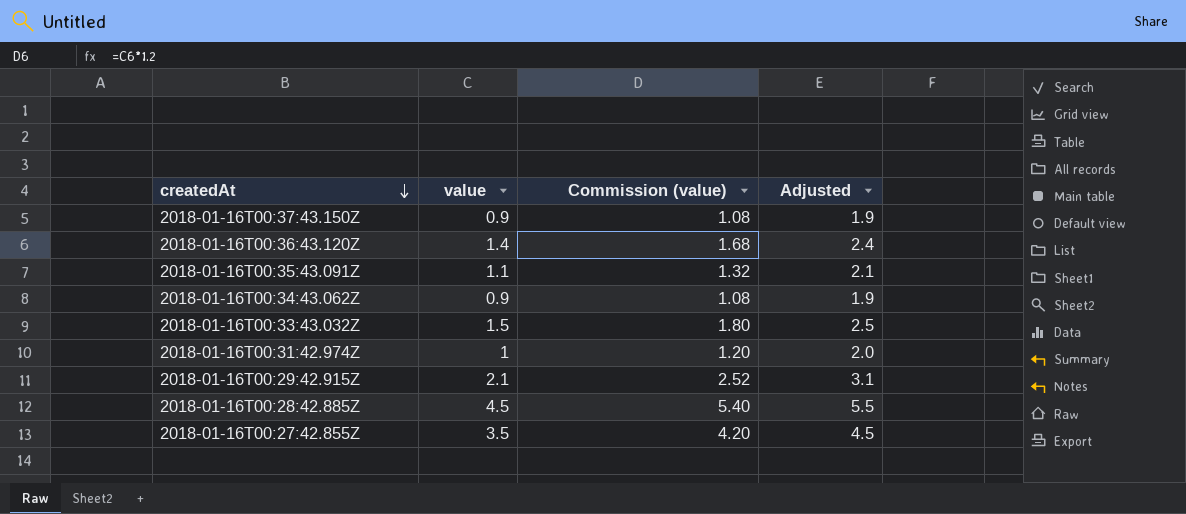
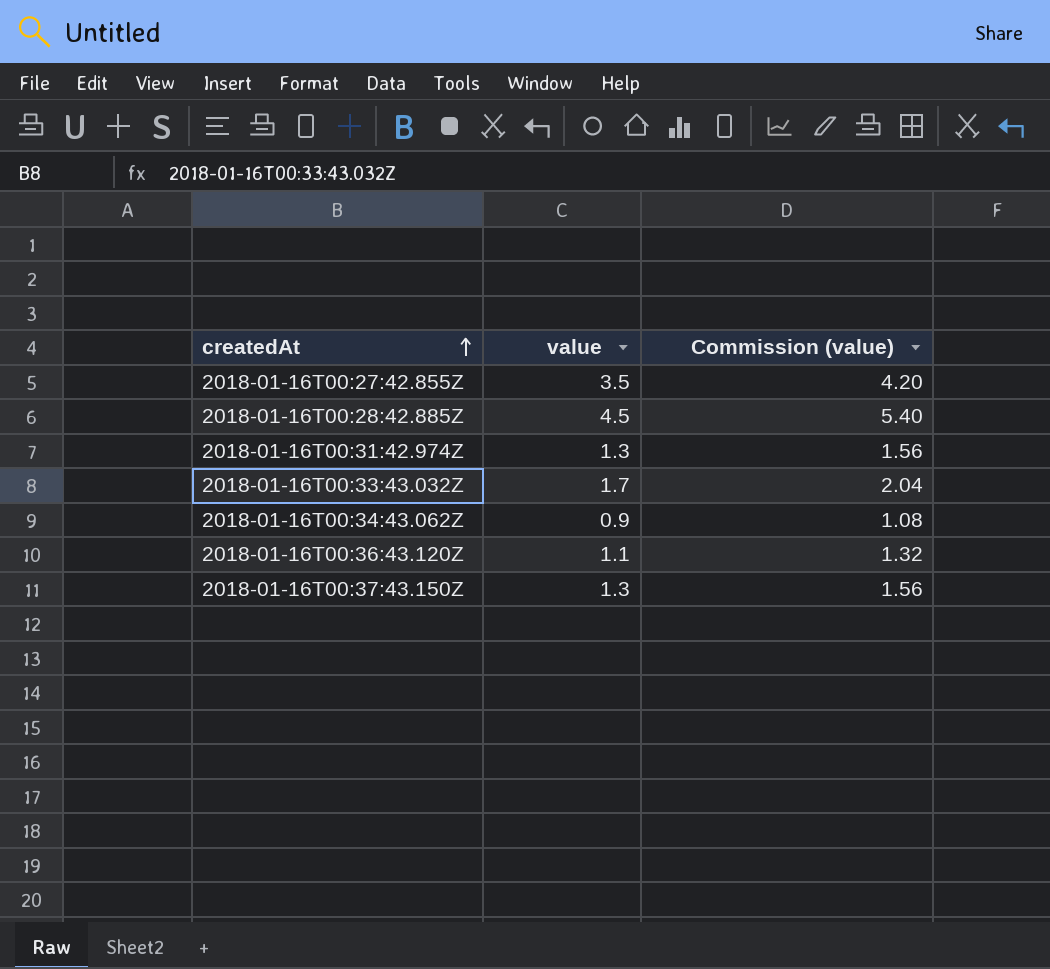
row order: createdAt descending -> createdAt ascending
column Adjusted | formula: [value] + 1 -> none
row 2018-01-16T00:35:43.091Z: 1.1 | 1.32 | 2.1 -> none
row 2018-01-16T00:29:42.915Z: 2.1 | 2.52 | 3.1 -> none
2018-01-16T00:31:42.974Z | value: 1 -> 1.3
2018-01-16T00:31:42.974Z | Commission (value): 1.20 -> 1.56
2018-01-16T00:33:43.032Z | value: 1.5 -> 1.7
2018-01-16T00:33:43.032Z | Commission (value): 1.80 -> 2.04
2018-01-16T00:36:43.120Z | value: 1.4 -> 1.1
2018-01-16T00:36:43.120Z | Commission (value): 1.68 -> 1.32
2018-01-16T00:37:43.150Z | value: 0.9 -> 1.3
2018-01-16T00:37:43.150Z | Commission (value): 1.08 -> 1.56

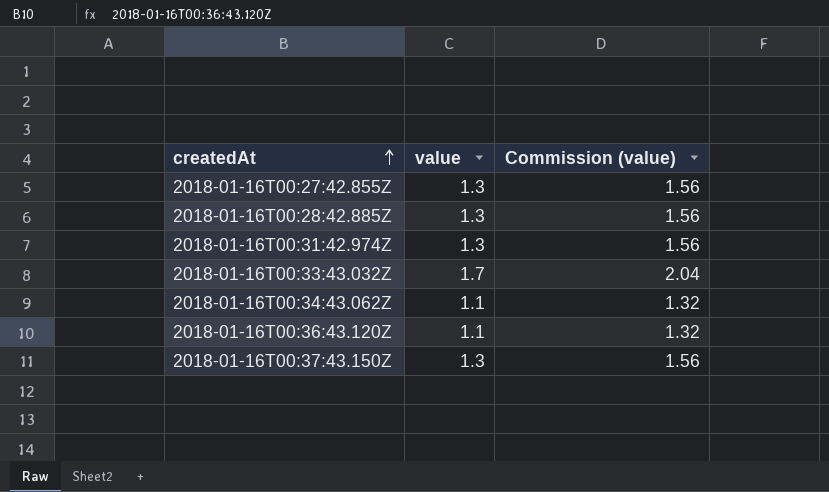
2018-01-16T00:27:42.855Z | value: 3.5 -> 1.3
2018-01-16T00:27:42.855Z | Commission (value): 4.20 -> 1.56
2018-01-16T00:28:42.885Z | value: 4.5 -> 1.3
2018-01-16T00:28:42.885Z | Commission (value): 5.40 -> 1.56
2018-01-16T00:34:43.062Z | value: 0.9 -> 1.1
2018-01-16T00:34:43.062Z | Commission (value): 1.08 -> 1.32

